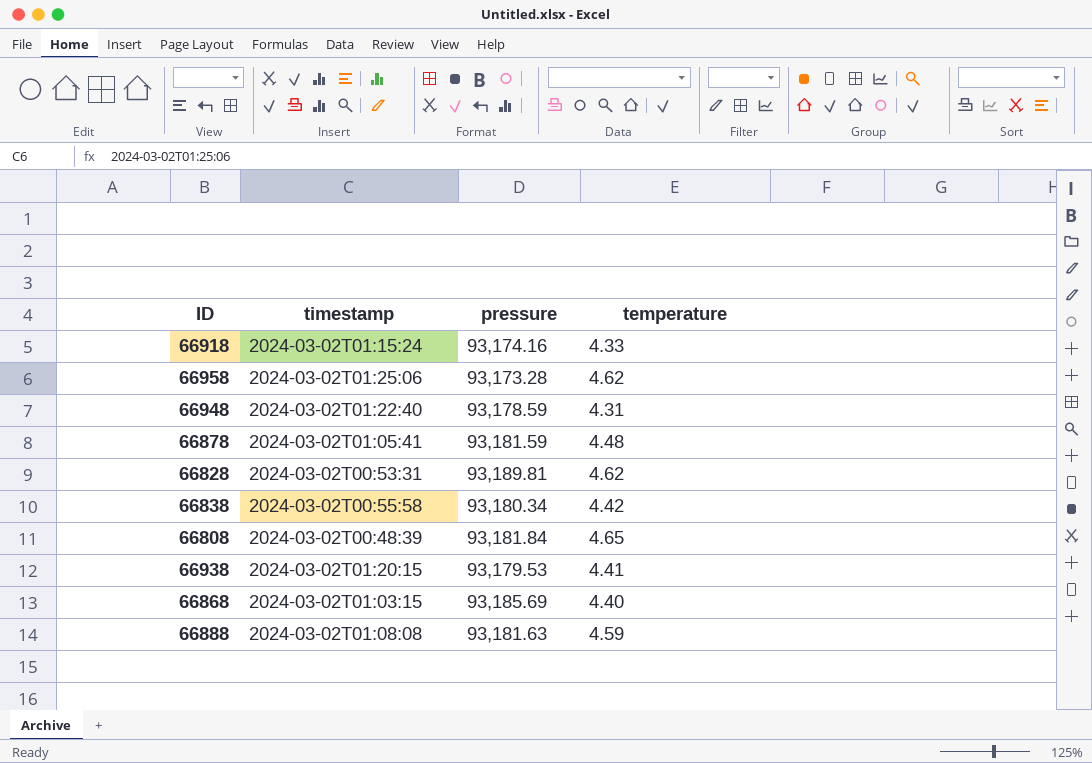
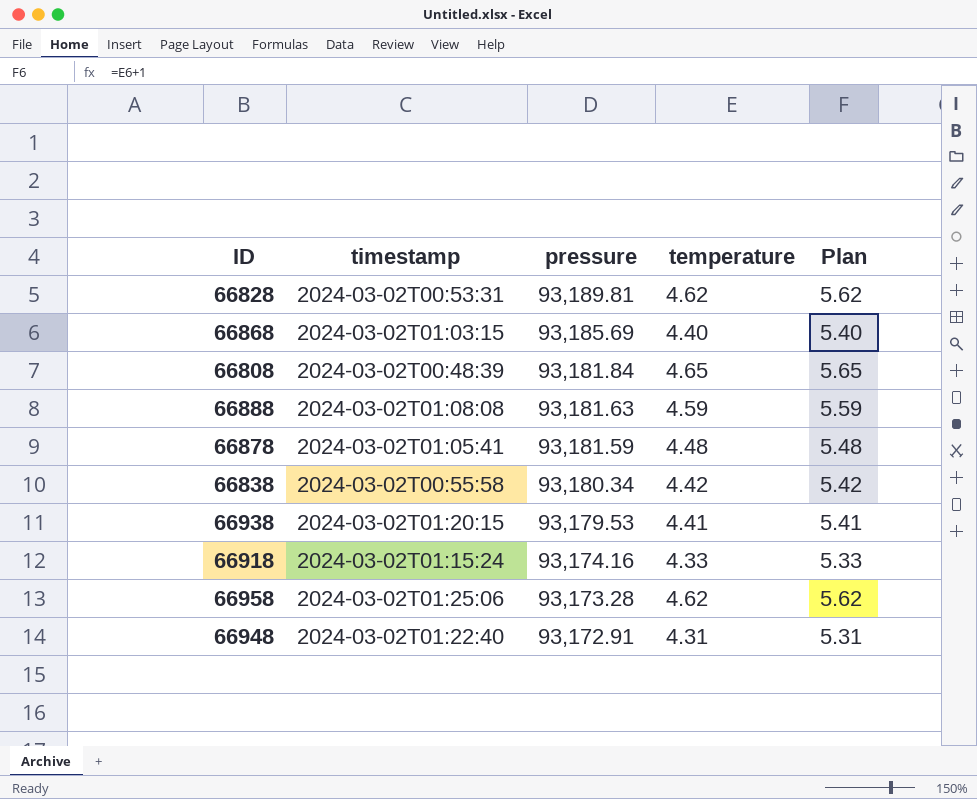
row order: none -> pressure descending
column Plan | formula: none -> [temperature] + 1
66948 | pressure: 93,178.59 -> 93,172.91

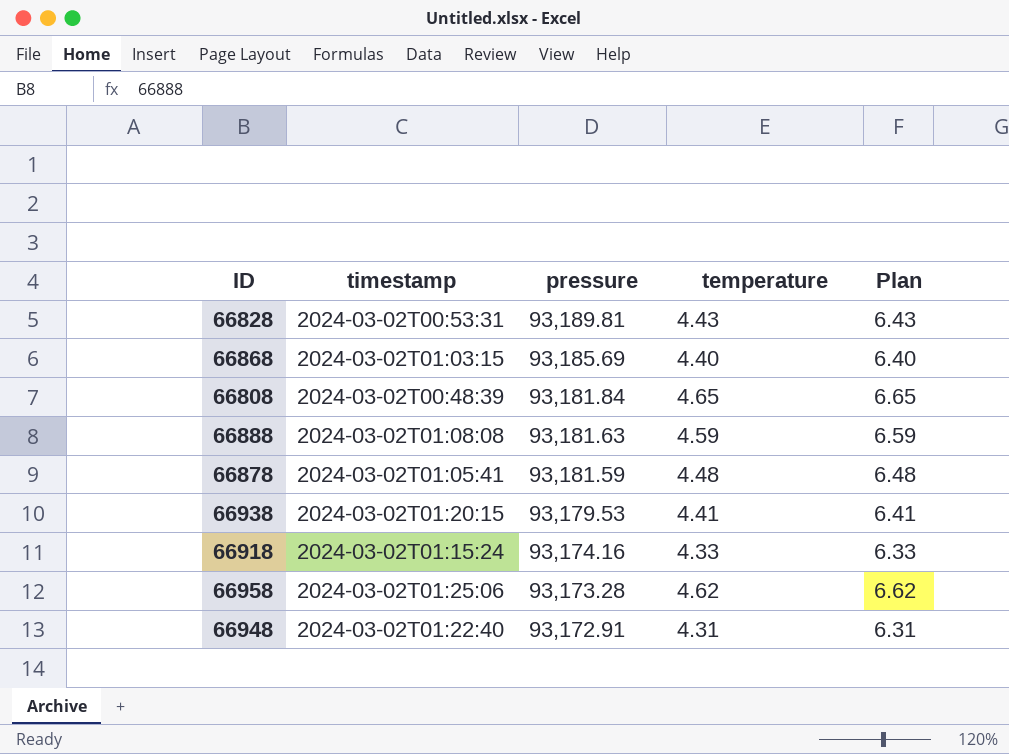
column Plan | formula: [temperature] + 1 -> [temperature] + 2
row 66838: 2024-03-02T00:55:58 | 93,180.34 | 4.42 | 5.42 -> none
66828 | temperature: 4.62 -> 4.43

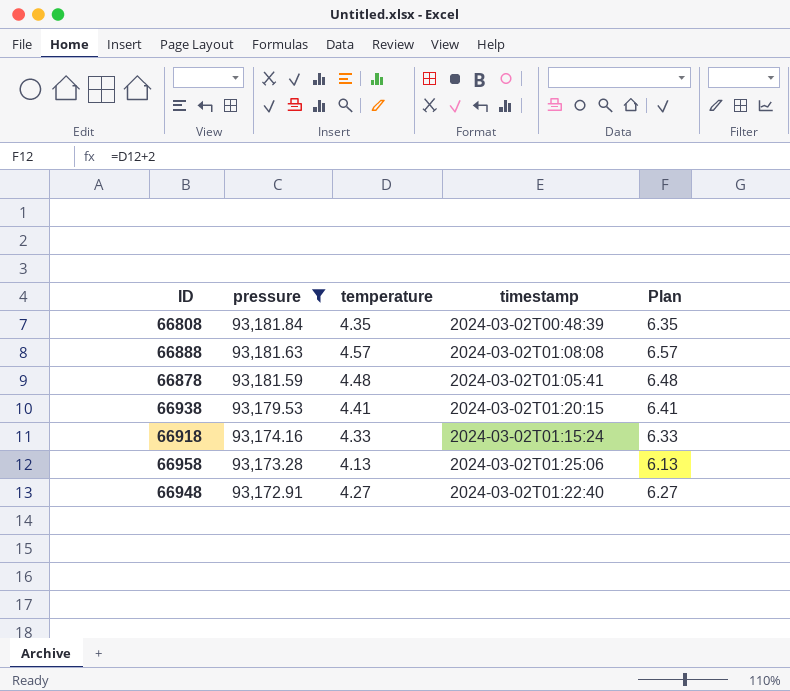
filter: none -> pressure <= 93,181.84
column timestamp | position: 2 -> 4
66808 | temperature: 4.65 -> 4.35
66808 | Plan: 6.65 -> 6.35
66888 | temperature: 4.59 -> 4.57
66888 | Plan: 6.59 -> 6.57
66958 | temperature: 4.62 -> 4.13
66958 | Plan: 6.62 -> 6.13
66948 | temperature: 4.31 -> 4.27
66948 | Plan: 6.31 -> 6.27

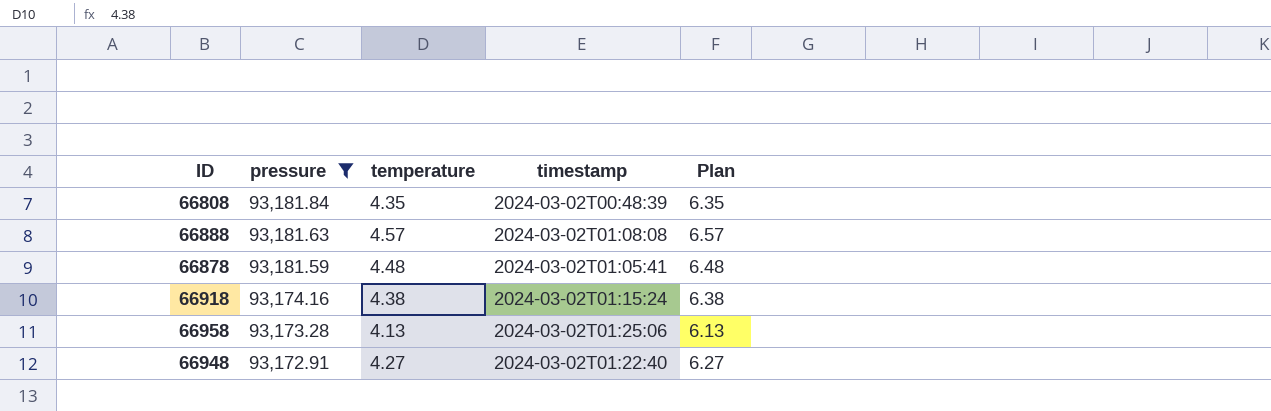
row 66938: 93,179.53 | 4.41 | 2024-03-02T01:20:15 | 6.41 -> none
66918 | temperature: 4.33 -> 4.38
66918 | Plan: 6.33 -> 6.38

